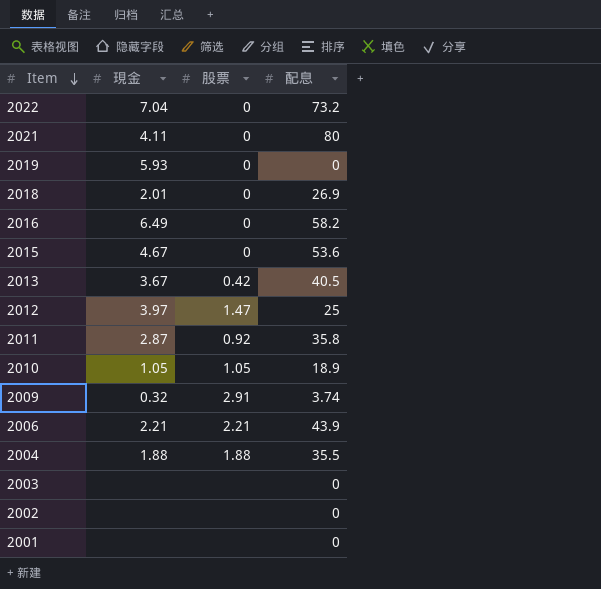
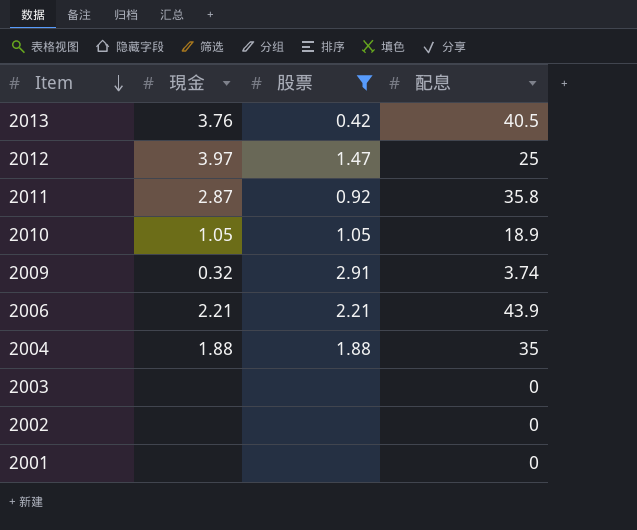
filter: none -> 股票 != 0
2013 | 現金: 3.67 -> 3.76
2004 | 配息: 35.5 -> 35

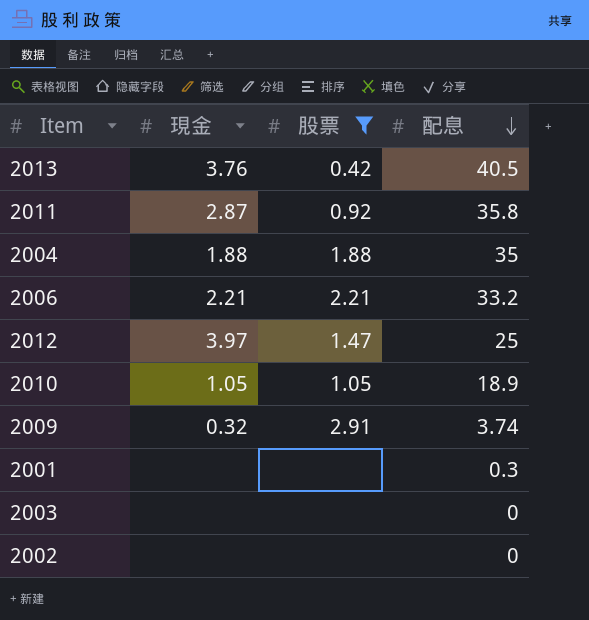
row order: Item descending -> 配息 descending
2006 | 配息: 43.9 -> 33.2
2001 | 配息: 0 -> 0.3

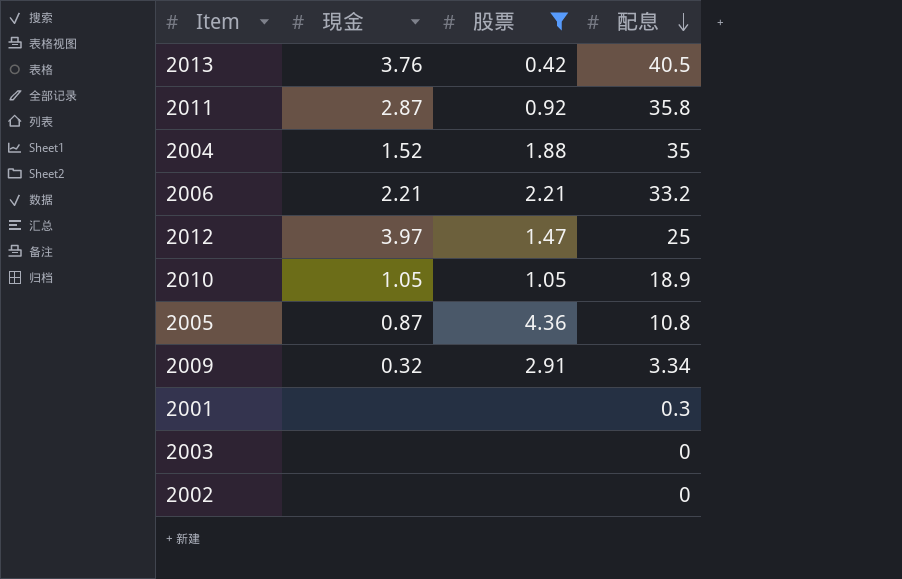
2004 | 現金: 1.88 -> 1.52
row 2005: none -> 0.87 | 4.36 | 10.8
2009 | 配息: 3.74 -> 3.34

